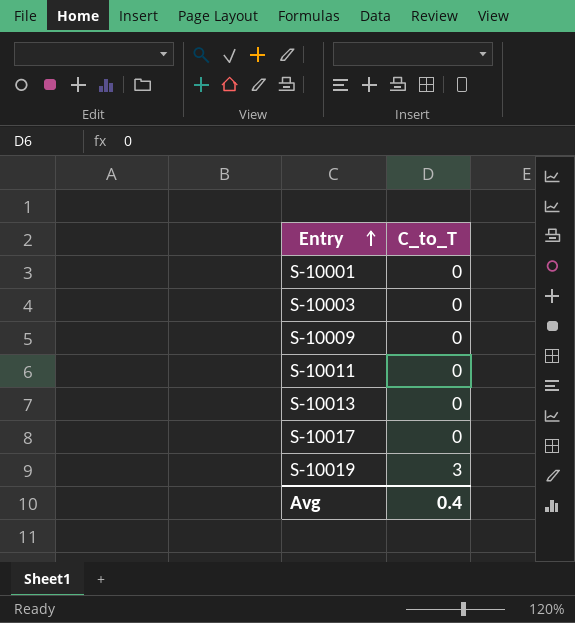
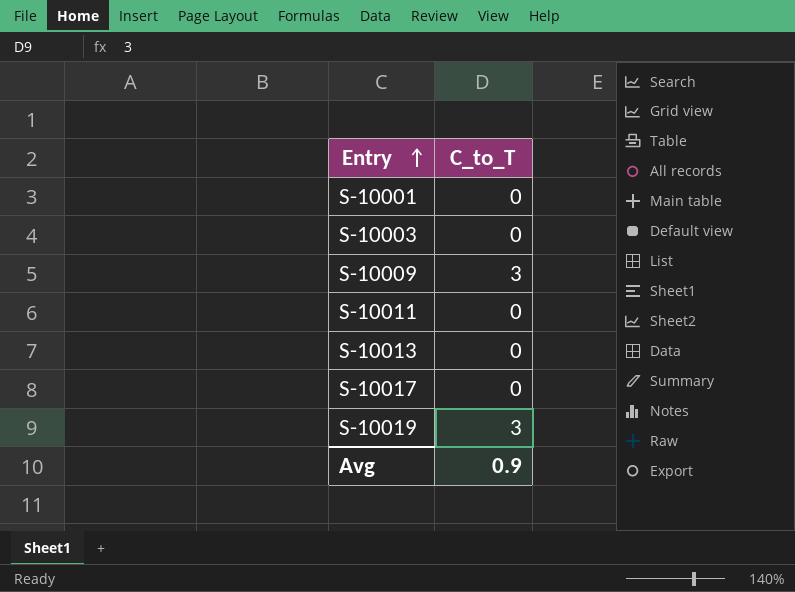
S-10009 | C_to_T: 0 -> 3
Avg | C_to_T: 0.4 -> 0.9

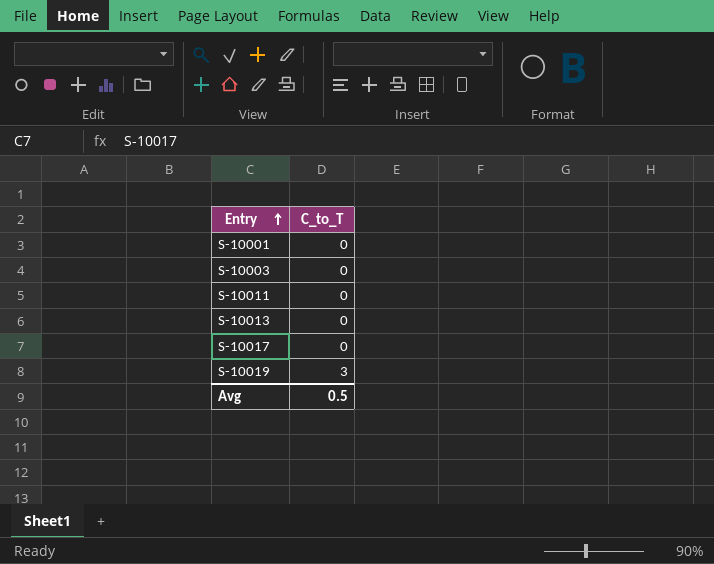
row S-10009: 3 -> none
Avg | C_to_T: 0.9 -> 0.5

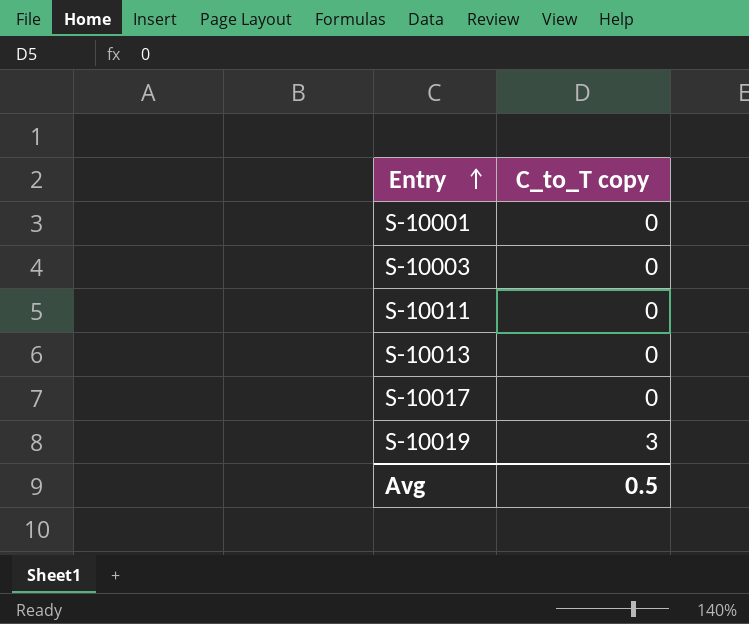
column name: C_to_T -> C_to_T copy

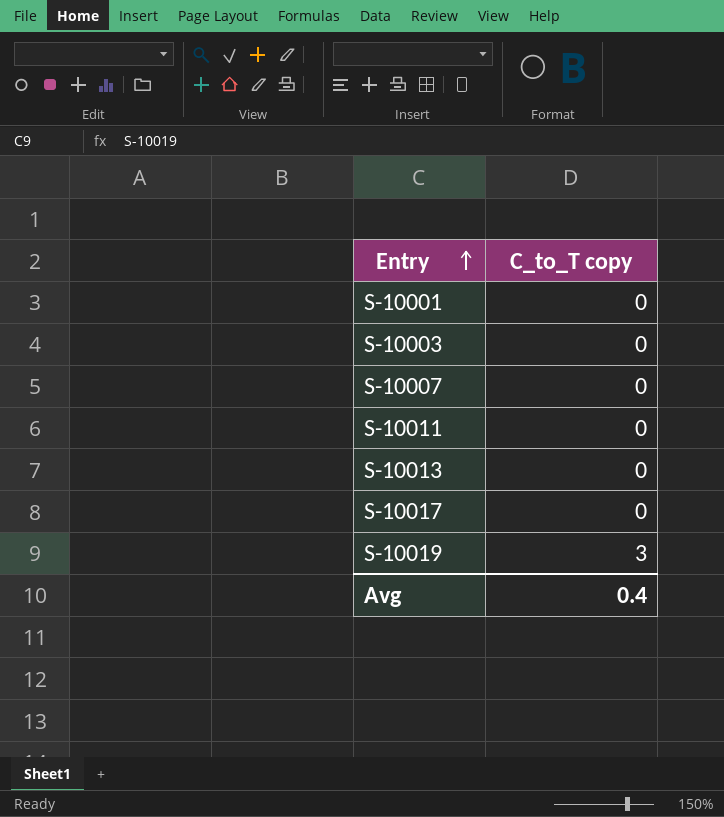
row S-10007: none -> 0
Avg | C_to_T copy: 0.5 -> 0.4

